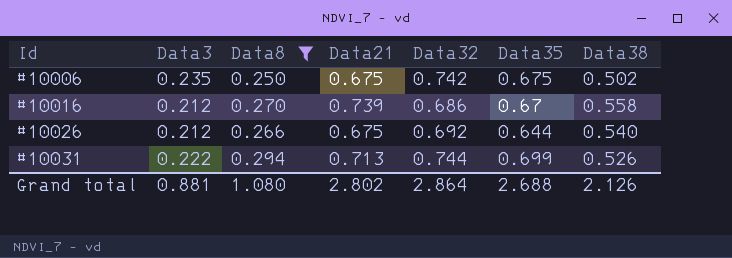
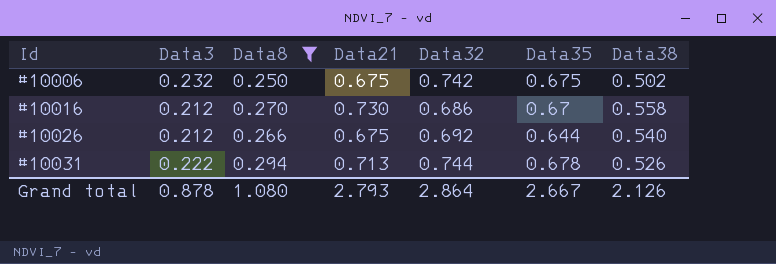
#10006 | Data3: 0.235 -> 0.232
#10016 | Data21: 0.739 -> 0.730
#10031 | Data35: 0.699 -> 0.678
Grand total | Data3: 0.881 -> 0.878
Grand total | Data21: 2.802 -> 2.793
Grand total | Data35: 2.688 -> 2.667

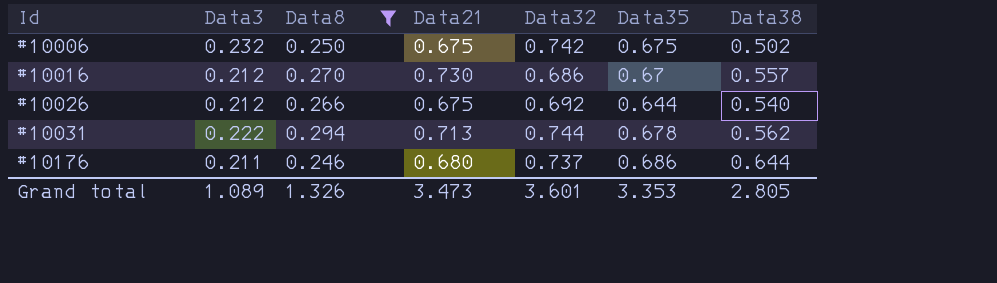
#10016 | Data38: 0.558 -> 0.557
#10031 | Data38: 0.526 -> 0.562
row #10176: none -> 0.211 | 0.246 | 0.680 | 0.737 | 0.686 | 0.644
Grand total | Data3: 0.878 -> 1.089
Grand total | Data8: 1.080 -> 1.326
Grand total | Data21: 2.793 -> 3.473
Grand total | Data32: 2.864 -> 3.601
Grand total | Data35: 2.667 -> 3.353
Grand total | Data38: 2.126 -> 2.805

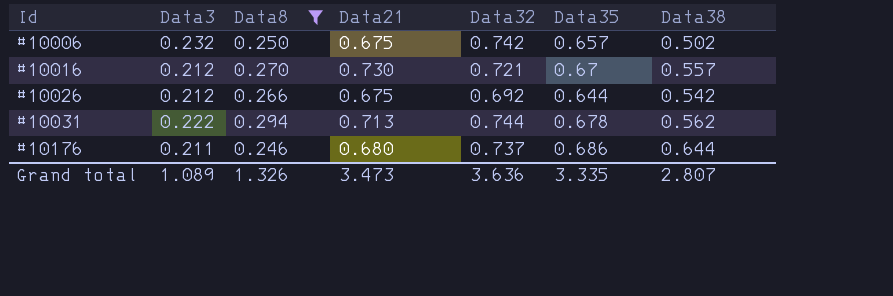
#10006 | Data35: 0.675 -> 0.657
#10016 | Data32: 0.686 -> 0.721
#10026 | Data38: 0.540 -> 0.542
Grand total | Data32: 3.601 -> 3.636
Grand total | Data35: 3.353 -> 3.335
Grand total | Data38: 2.805 -> 2.807

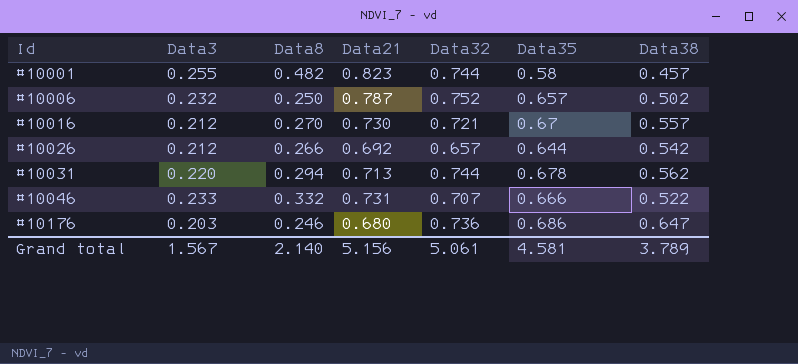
filter: Data8 <= 0.294 -> none
#10006 | Data21: 0.675 -> 0.787
#10006 | Data32: 0.742 -> 0.752
#10026 | Data21: 0.675 -> 0.692
#10026 | Data32: 0.692 -> 0.657
#10031 | Data3: 0.222 -> 0.220
#10176 | Data3: 0.211 -> 0.203
#10176 | Data32: 0.737 -> 0.736
#10176 | Data38: 0.644 -> 0.647
Grand total | Data3: 1.089 -> 1.567
Grand total | Data8: 1.326 -> 2.140
Grand total | Data21: 3.473 -> 5.156
Grand total | Data32: 3.636 -> 5.061
Grand total | Data35: 3.335 -> 4.581
Grand total | Data38: 2.807 -> 3.789

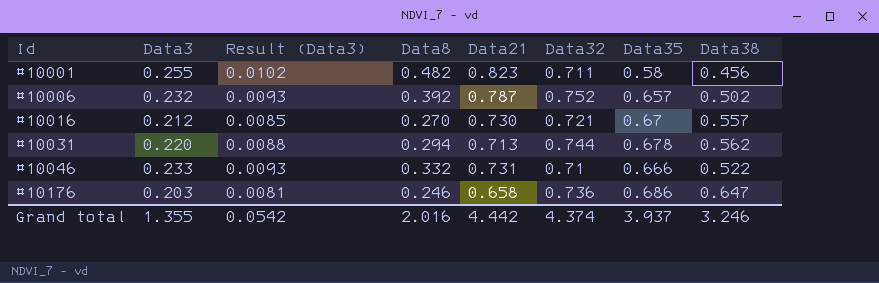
column Result (Data3) | formula: none -> [Data3] * 0.04
row #10026: 0.212 | 0.266 | 0.692 | 0.657 | 0.644 | 0.542 -> none
#10001 | Data32: 0.744 -> 0.711
#10001 | Data38: 0.457 -> 0.456
#10006 | Data8: 0.250 -> 0.392
#10046 | Data32: 0.707 -> 0.71
#10176 | Data21: 0.680 -> 0.658
Grand total | Data3: 1.567 -> 1.355
Grand total | Data8: 2.140 -> 2.016
Grand total | Data21: 5.156 -> 4.442
Grand total | Data32: 5.061 -> 4.374
Grand total | Data35: 4.581 -> 3.937
Grand total | Data38: 3.789 -> 3.246

